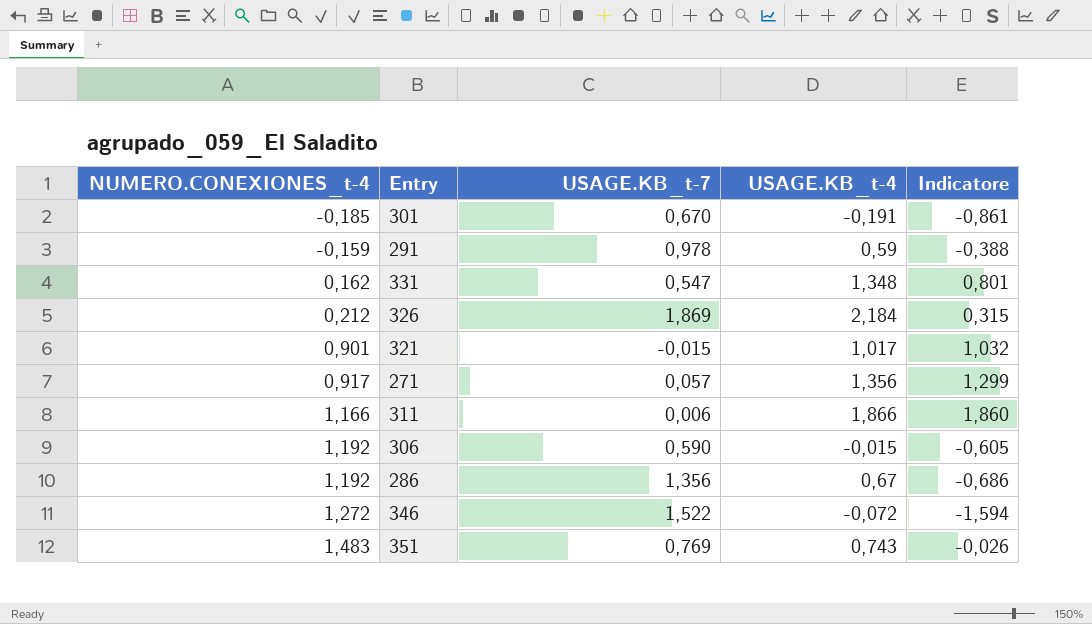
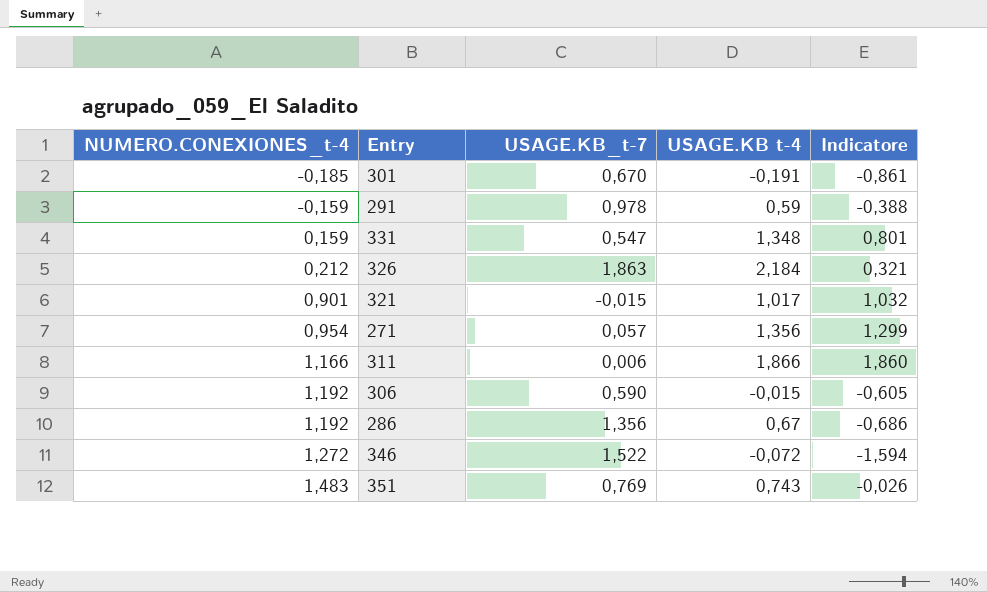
column name: USAGE.KB_t-4 -> USAGE.KB t-4
331 | NUMERO.CONEXIONES_t-4: 0,162 -> 0,159
326 | USAGE.KB_t-7: 1,869 -> 1,863
326 | Indicatore: 0,315 -> 0,321
271 | NUMERO.CONEXIONES_t-4: 0,917 -> 0,954

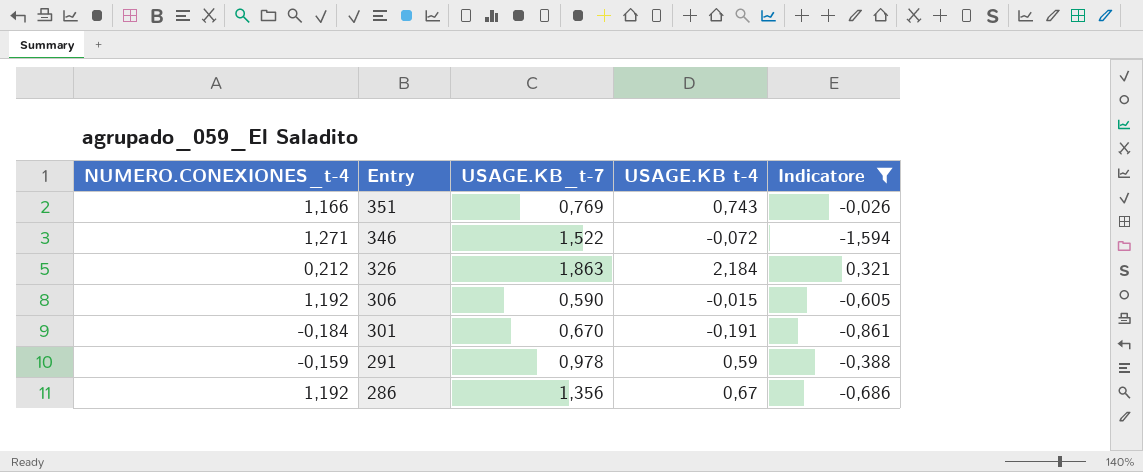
filter: none -> Indicatore <= 0,321
row order: NUMERO.CONEXIONES_t-4 ascending -> Entry descending
351 | NUMERO.CONEXIONES_t-4: 1,483 -> 1,166
346 | NUMERO.CONEXIONES_t-4: 1,272 -> 1,271
301 | NUMERO.CONEXIONES_t-4: -0,185 -> -0,184

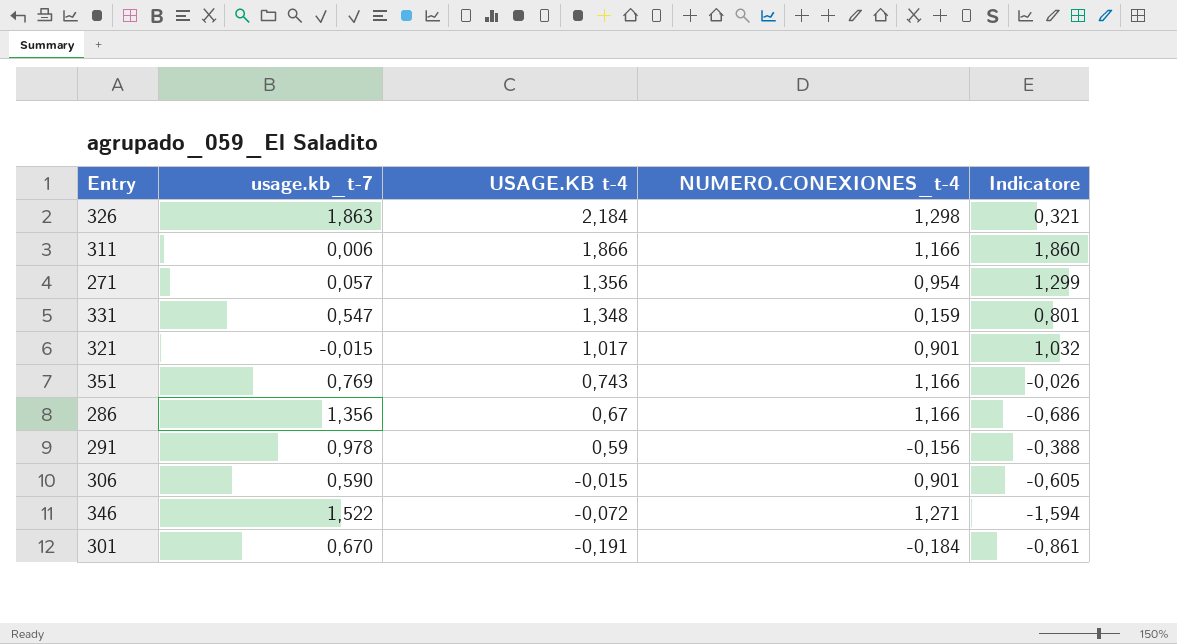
filter: Indicatore <= 0,321 -> none
row order: Entry descending -> USAGE.KB t-4 descending
column name: USAGE.KB_t-7 -> usage.kb_t-7
column NUMERO.CONEXIONES_t-4 | position: 1 -> 4
326 | NUMERO.CONEXIONES_t-4: 0,212 -> 1,298
286 | NUMERO.CONEXIONES_t-4: 1,192 -> 1,166
291 | NUMERO.CONEXIONES_t-4: -0,159 -> -0,156
306 | NUMERO.CONEXIONES_t-4: 1,192 -> 0,901

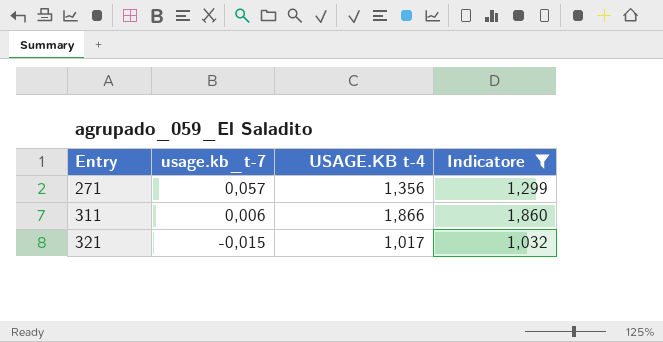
filter: none -> Indicatore >= 1,032
row order: USAGE.KB t-4 descending -> Entry ascending
column NUMERO.CONEXIONES_t-4 | position: 4 -> none

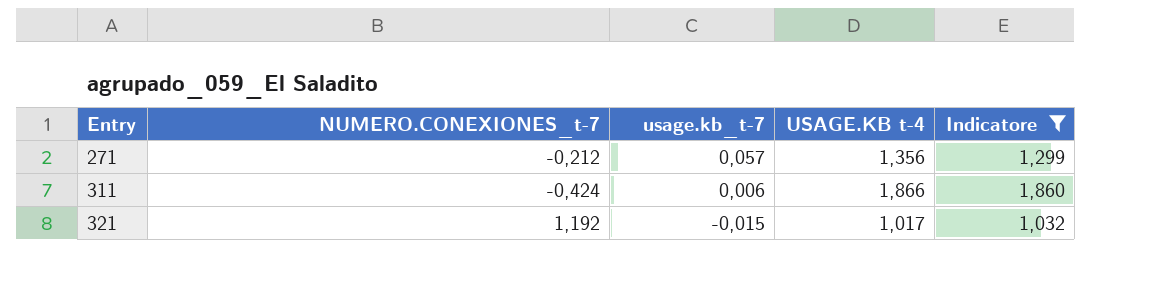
column NUMERO.CONEXIONES_t-7 | position: none -> 2

